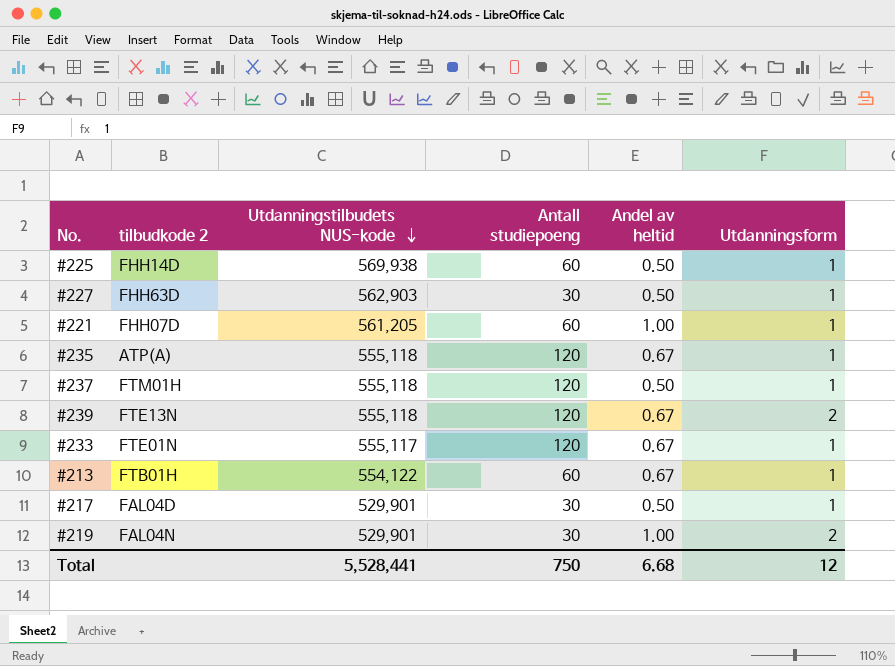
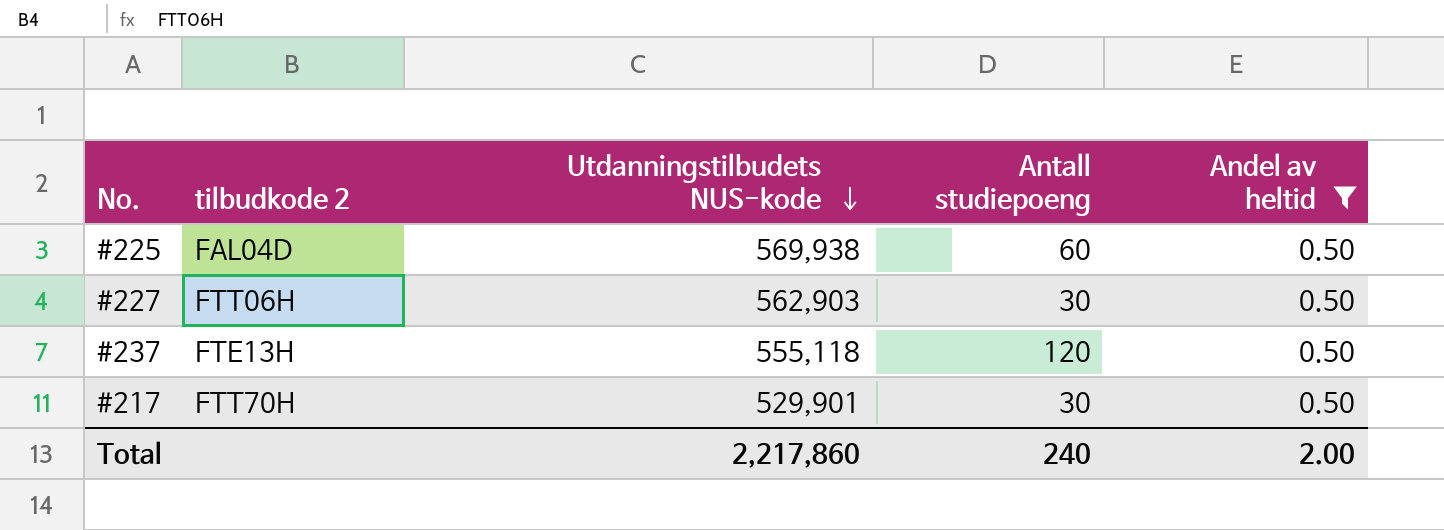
filter: none -> Andel av heltid = 0.50
column Utdanningsform | position: 6 -> none
#225 | tilbudkode 2: FHH14D -> FAL04D
#227 | tilbudkode 2: FHH63D -> FTT06H
#237 | tilbudkode 2: FTM01H -> FTE13H
#217 | tilbudkode 2: FAL04D -> FTT70H
Total | Utdanningstilbudets NUS-kode: 5,528,441 -> 2,217,860
Total | Antall studiepoeng: 750 -> 240
Total | Andel av heltid: 6.68 -> 2.00

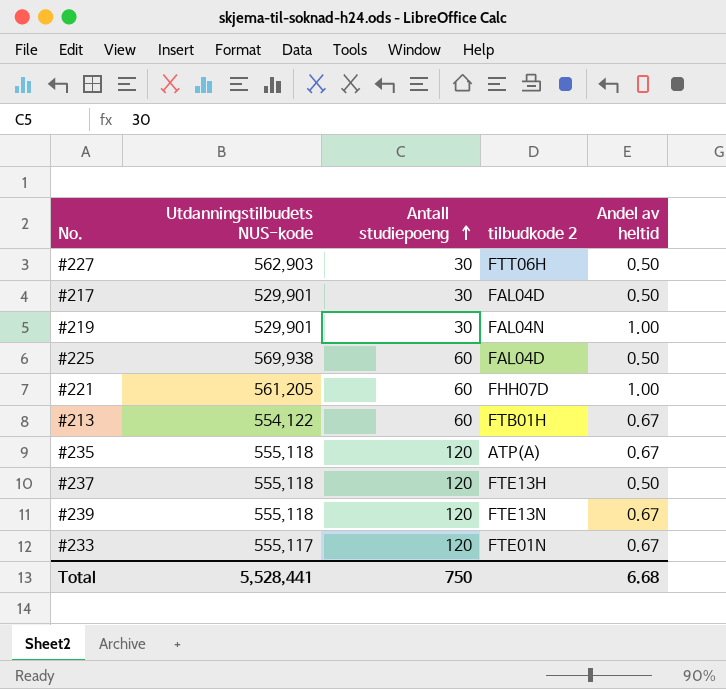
filter: Andel av heltid = 0.50 -> none
row order: Utdanningstilbudets NUS-kode descending -> Antall studiepoeng ascending
column tilbudkode 2 | position: 2 -> 4
#217 | tilbudkode 2: FTT70H -> FAL04D
Total | Utdanningstilbudets NUS-kode: 2,217,860 -> 5,528,441
Total | Antall studiepoeng: 240 -> 750
Total | Andel av heltid: 2.00 -> 6.68

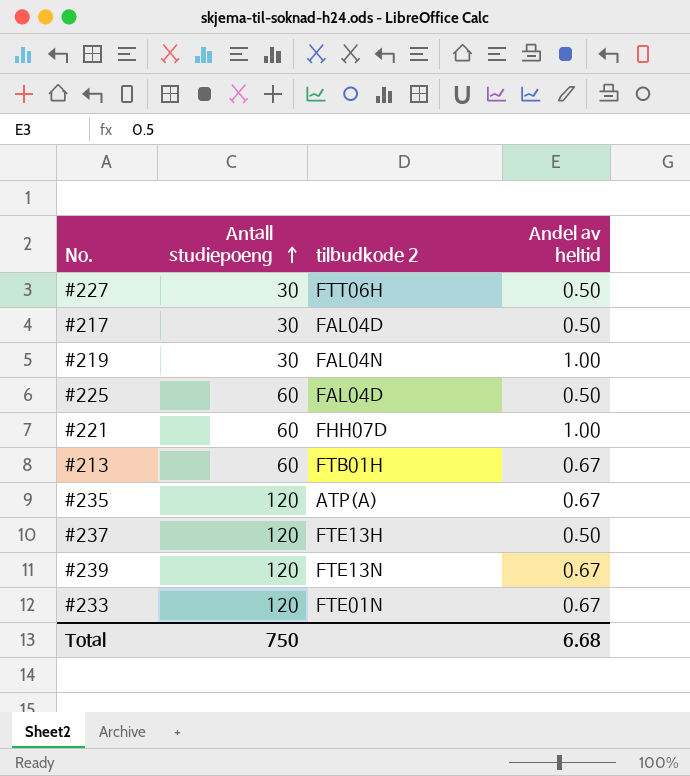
column Utdanningstilbudets NUS-kode | position: 2 -> none

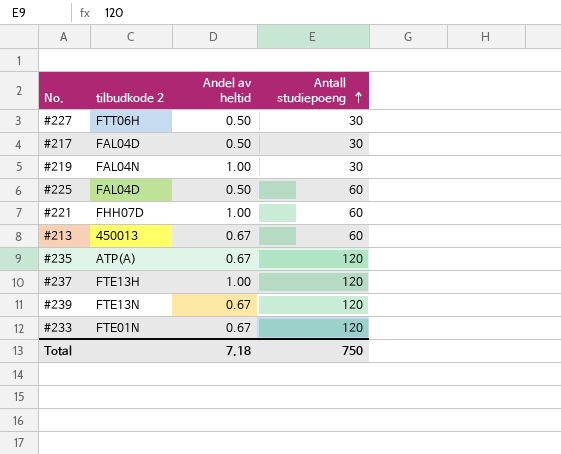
column Antall studiepoeng | position: 2 -> 4
#213 | tilbudkode 2: FTB01H -> 450013
#237 | Andel av heltid: 0.50 -> 1.00
Total | Andel av heltid: 6.68 -> 7.18

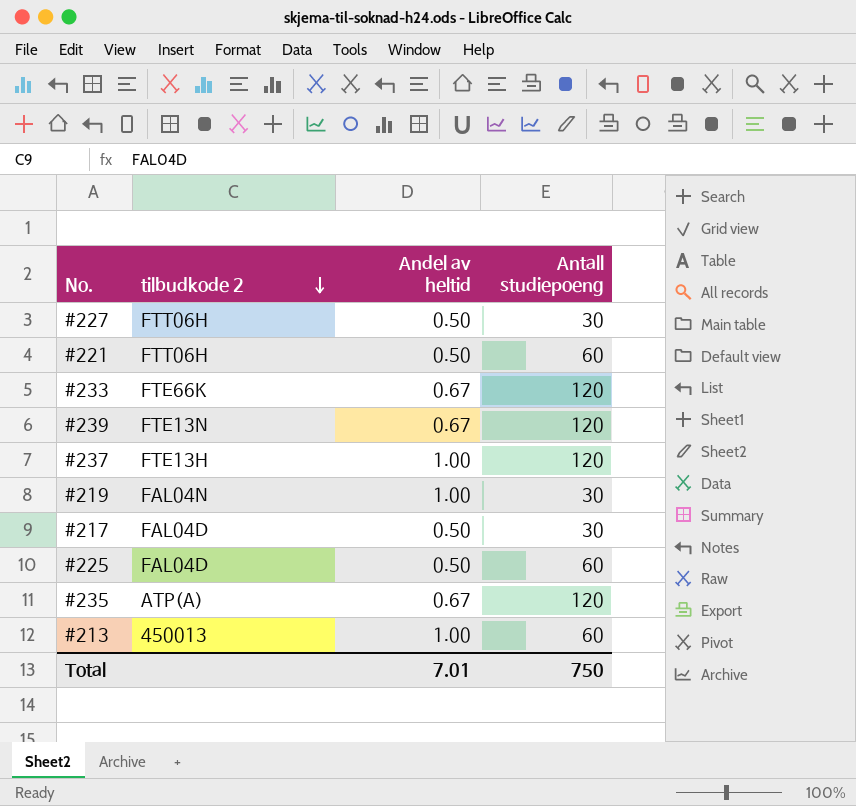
row order: Antall studiepoeng ascending -> tilbudkode 2 descending
#221 | tilbudkode 2: FHH07D -> FTT06H
#221 | Andel av heltid: 1.00 -> 0.50
#233 | tilbudkode 2: FTE01N -> FTE66K
#213 | Andel av heltid: 0.67 -> 1.00
Total | Andel av heltid: 7.18 -> 7.01

